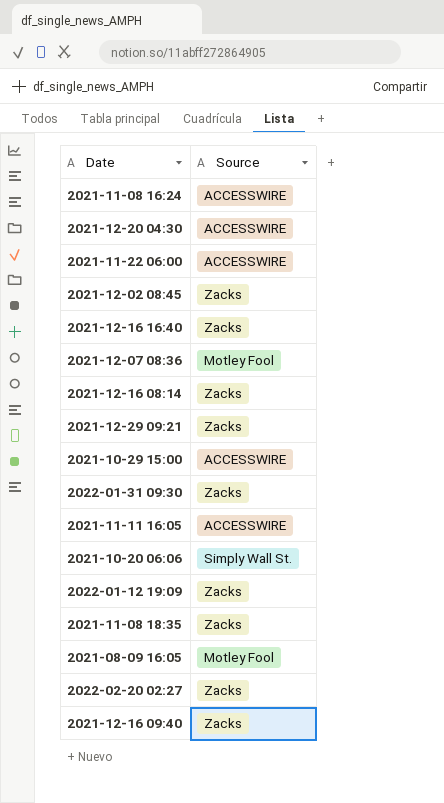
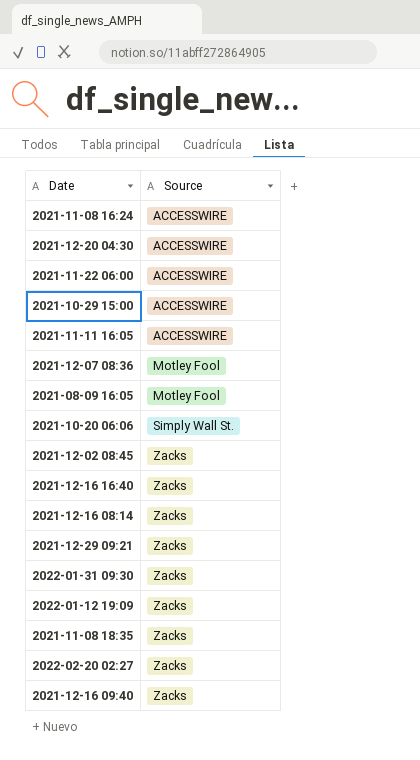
row order: none -> Source ascending

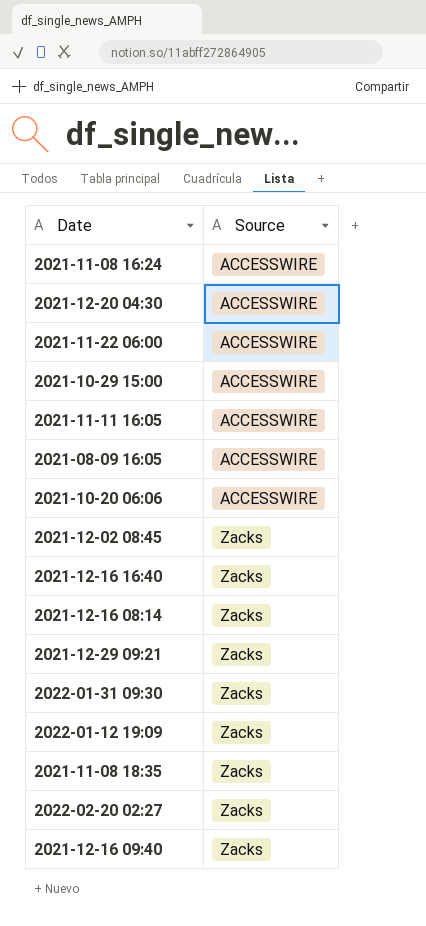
row 2021-12-07 08:36: Motley Fool -> none
2021-08-09 16:05 | Source: Motley Fool -> ACCESSWIRE
2021-10-20 06:06 | Source: Simply Wall St. -> ACCESSWIRE

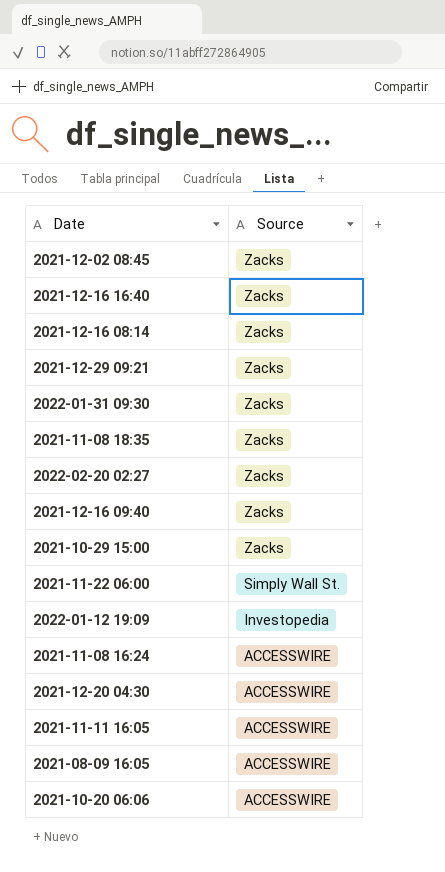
row order: Source ascending -> Source descending
2021-10-29 15:00 | Source: ACCESSWIRE -> Zacks
2021-11-22 06:00 | Source: ACCESSWIRE -> Simply Wall St.
2022-01-12 19:09 | Source: Zacks -> Investopedia

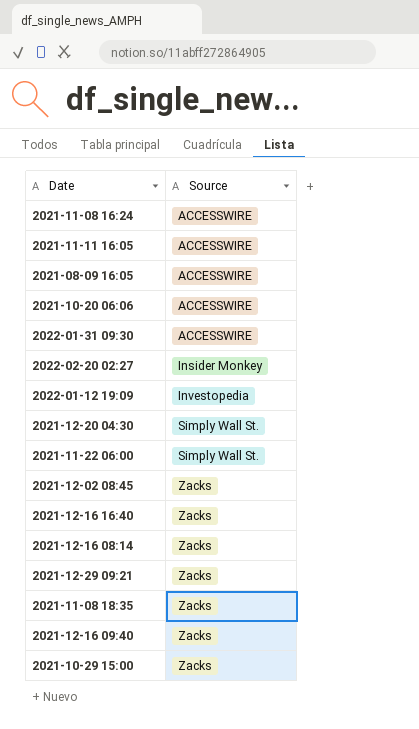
row order: Source descending -> Source ascending
2022-01-31 09:30 | Source: Zacks -> ACCESSWIRE
2022-02-20 02:27 | Source: Zacks -> Insider Monkey
2021-12-20 04:30 | Source: ACCESSWIRE -> Simply Wall St.

